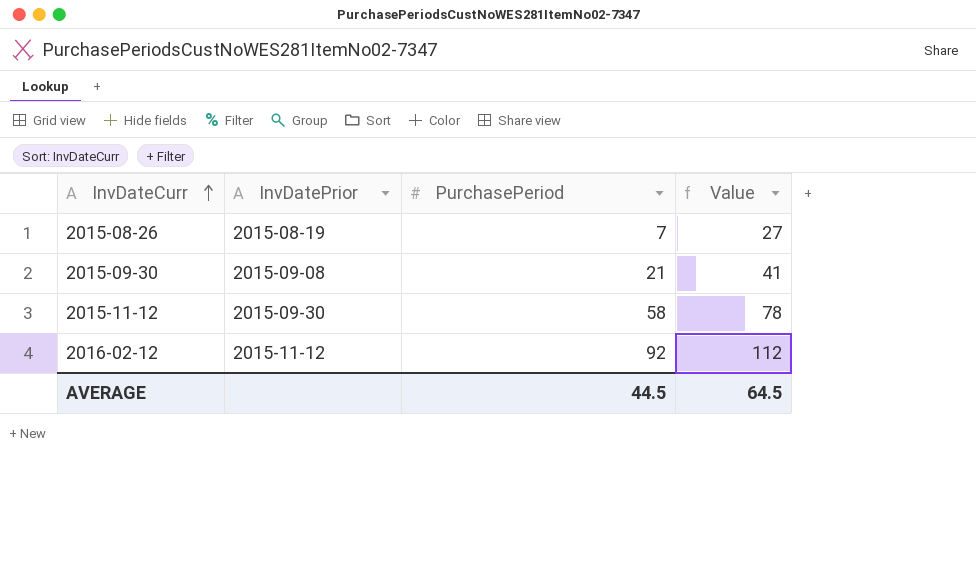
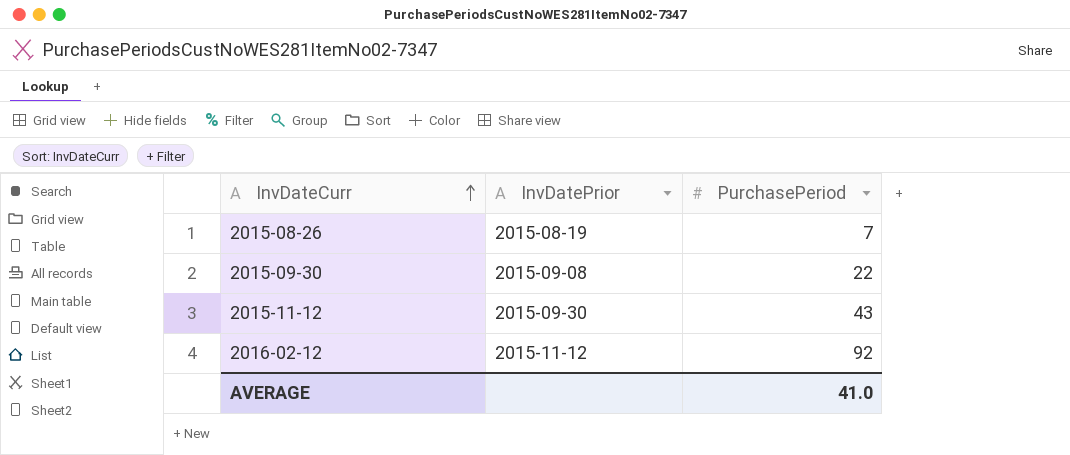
column Value | formula: [PurchasePeriod] + 20 -> none
2015-09-30 | PurchasePeriod: 21 -> 22
2015-11-12 | PurchasePeriod: 58 -> 43
AVERAGE | PurchasePeriod: 44.5 -> 41.0

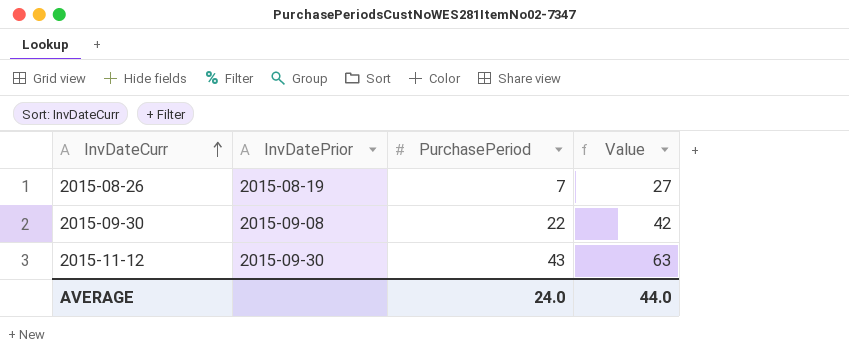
column Value | formula: none -> [PurchasePeriod] + 20
row 2016-02-12: 2015-11-12 | 92 -> none
AVERAGE | PurchasePeriod: 41.0 -> 24.0

